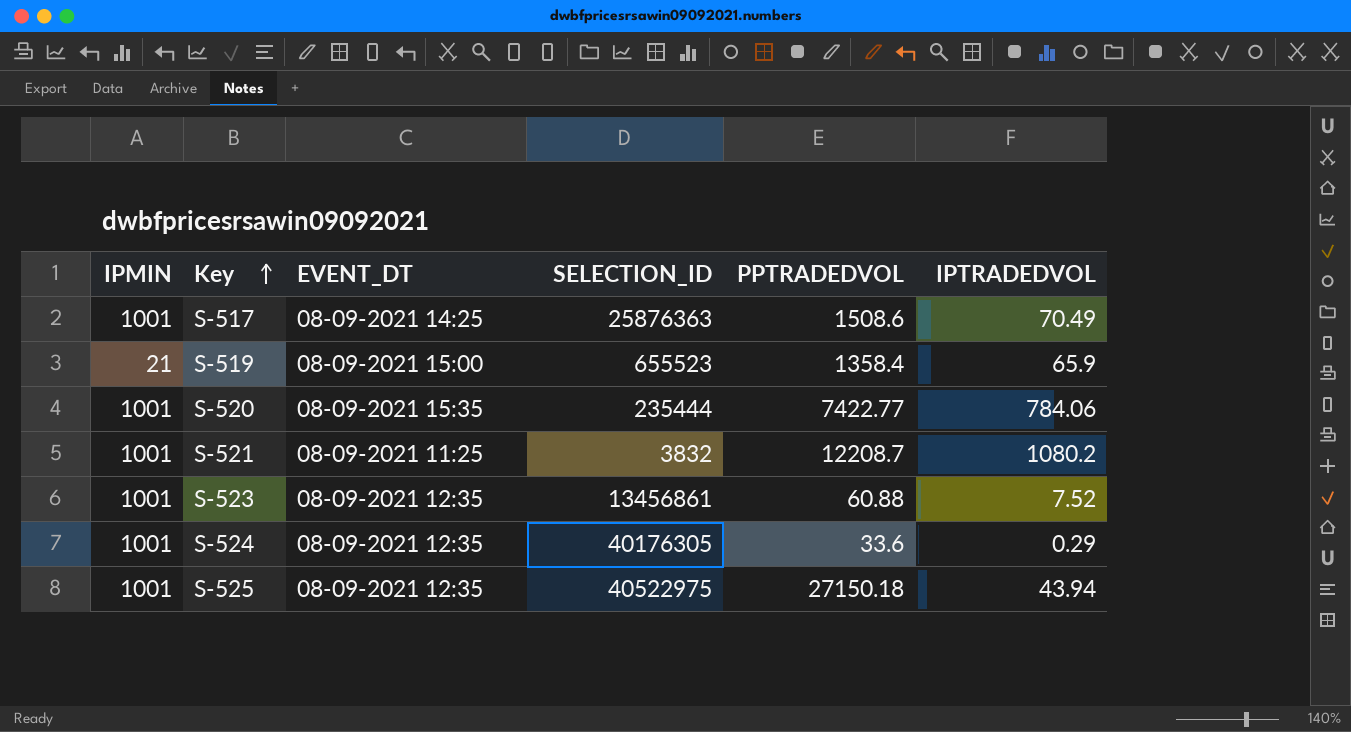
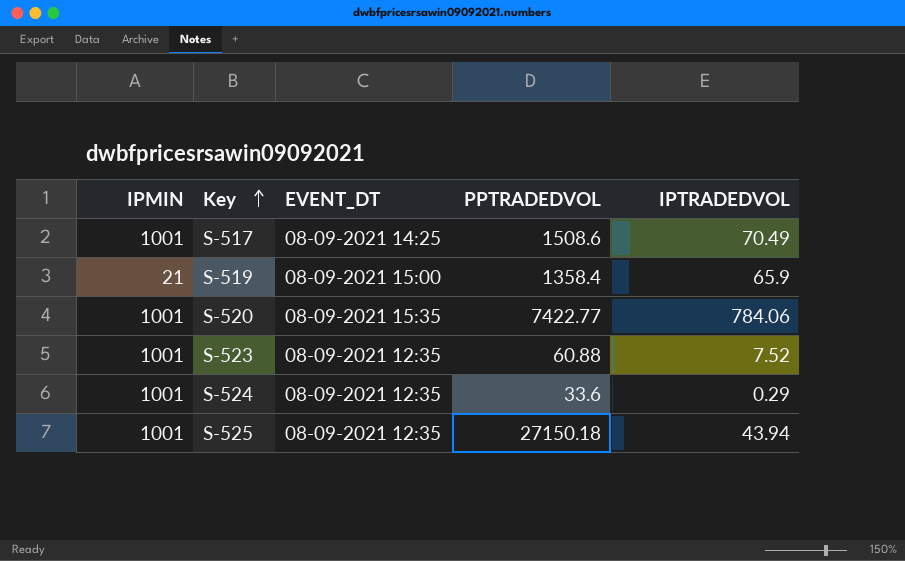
column SELECTION_ID | position: 4 -> none
row S-521: 1001 | 08-09-2021 11:25 | 3832 | 12208.7 | 1080.2 -> none

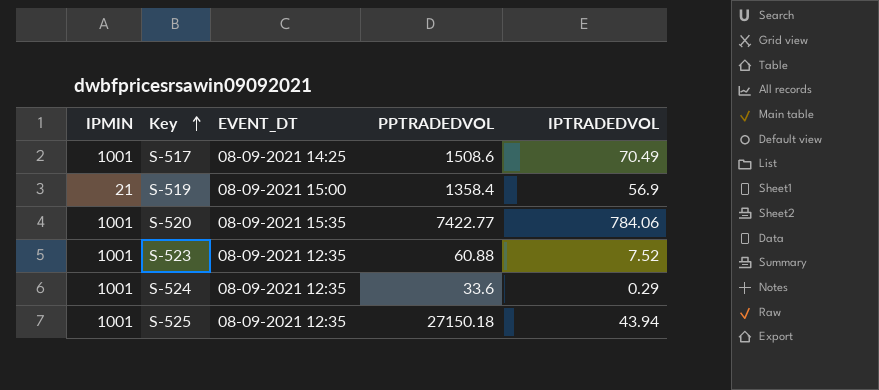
S-519 | IPTRADEDVOL: 65.9 -> 56.9

